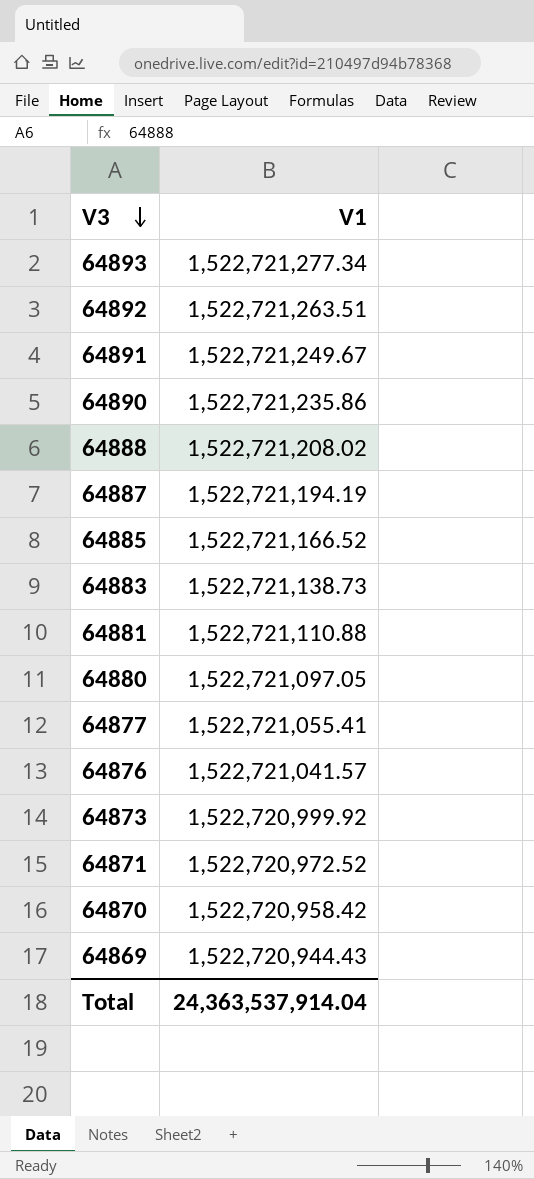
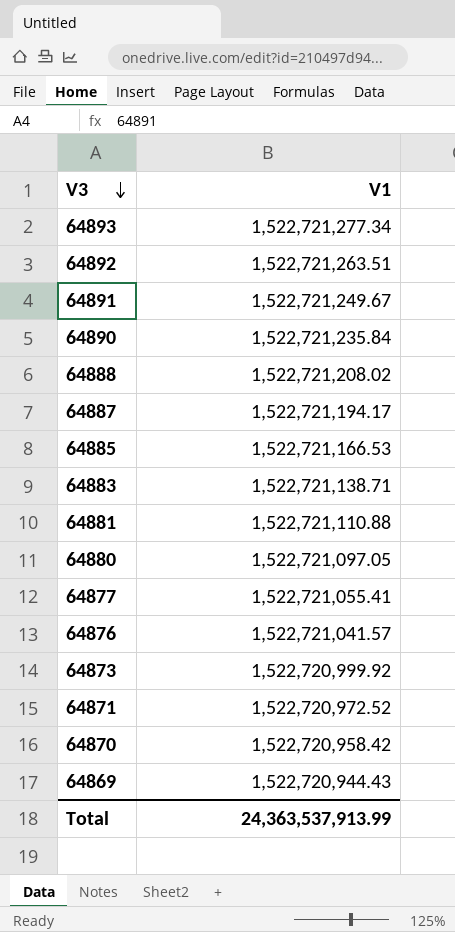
64890 | V1: 1,522,721,235.86 -> 1,522,721,235.84
64887 | V1: 1,522,721,194.19 -> 1,522,721,194.17
64885 | V1: 1,522,721,166.52 -> 1,522,721,166.53
64883 | V1: 1,522,721,138.73 -> 1,522,721,138.71
Total | V1: 24,363,537,914.04 -> 24,363,537,913.99

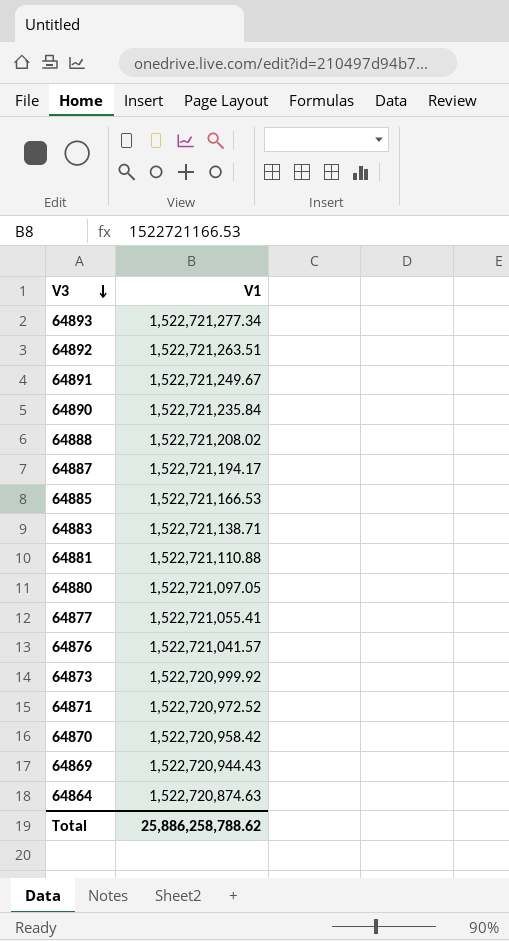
row 64864: none -> 1,522,720,874.63
Total | V1: 24,363,537,913.99 -> 25,886,258,788.62

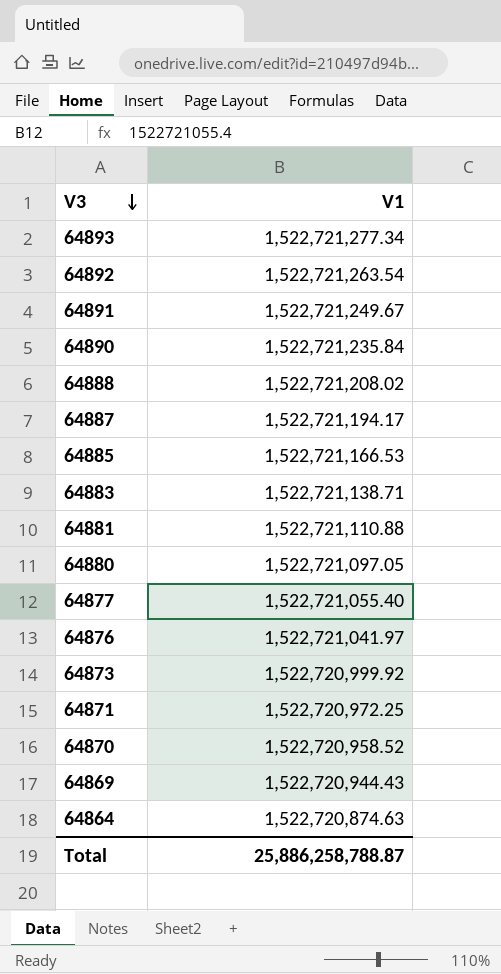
64892 | V1: 1,522,721,263.51 -> 1,522,721,263.54
64877 | V1: 1,522,721,055.41 -> 1,522,721,055.40
64876 | V1: 1,522,721,041.57 -> 1,522,721,041.97
64871 | V1: 1,522,720,972.52 -> 1,522,720,972.25
64870 | V1: 1,522,720,958.42 -> 1,522,720,958.52
Total | V1: 25,886,258,788.62 -> 25,886,258,788.87

